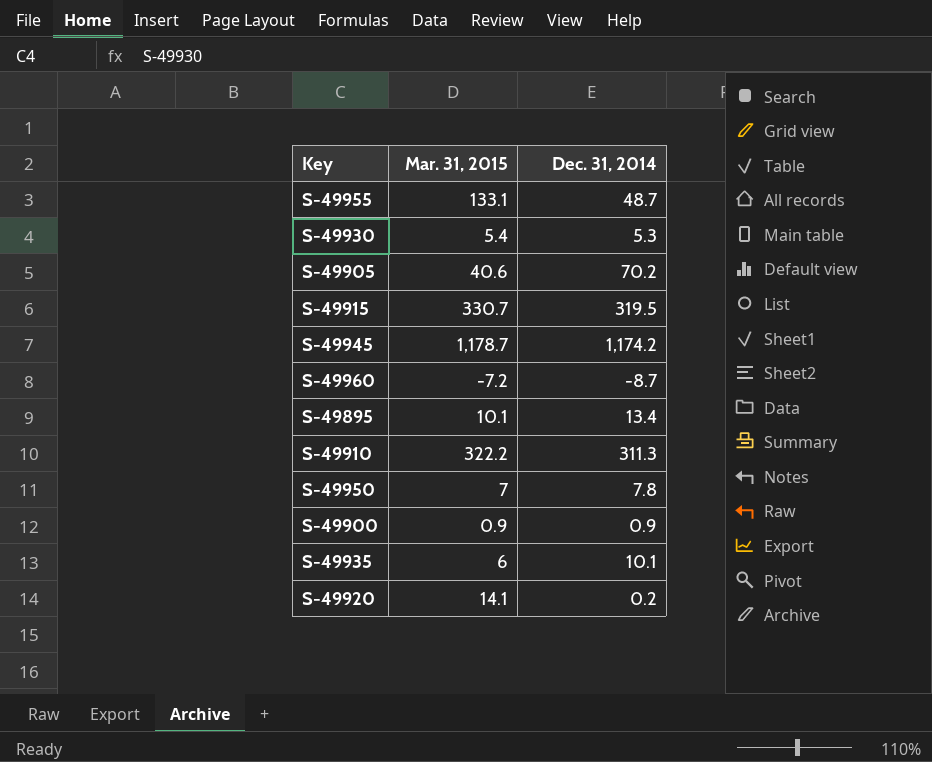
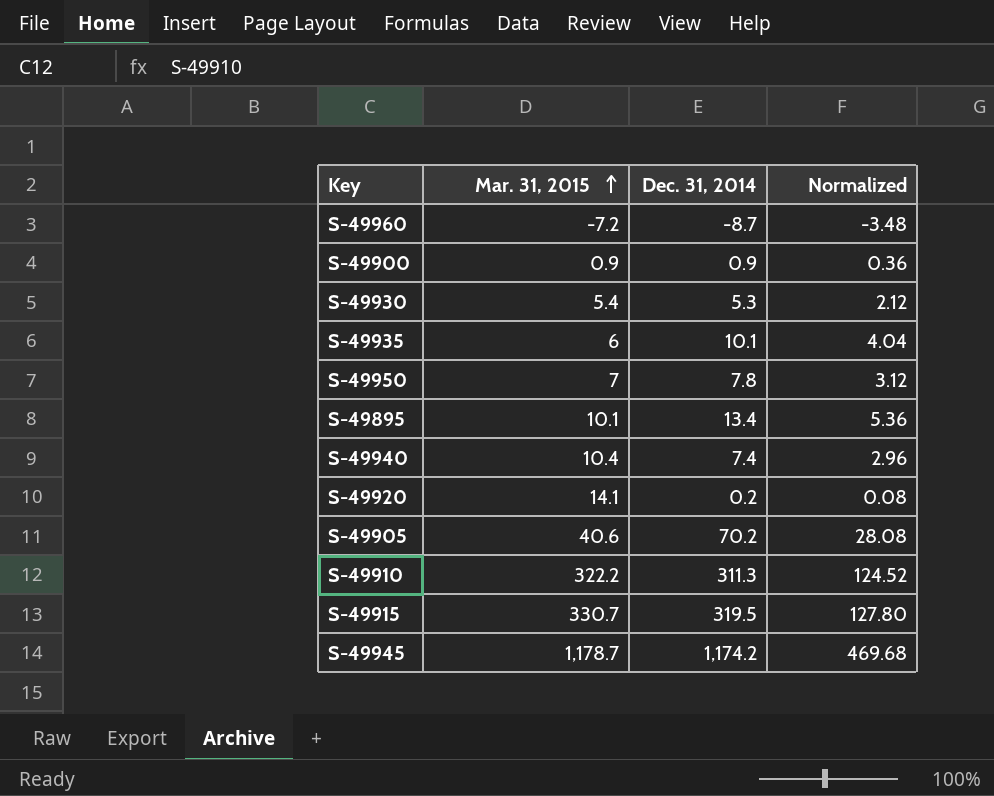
row order: none -> Mar. 31, 2015 ascending
column Normalized | formula: none -> [Dec. 31, 2014] * 0.4
row S-49955: 133.1 | 48.7 -> none
row S-49940: none -> 10.4 | 7.4 | 2.96

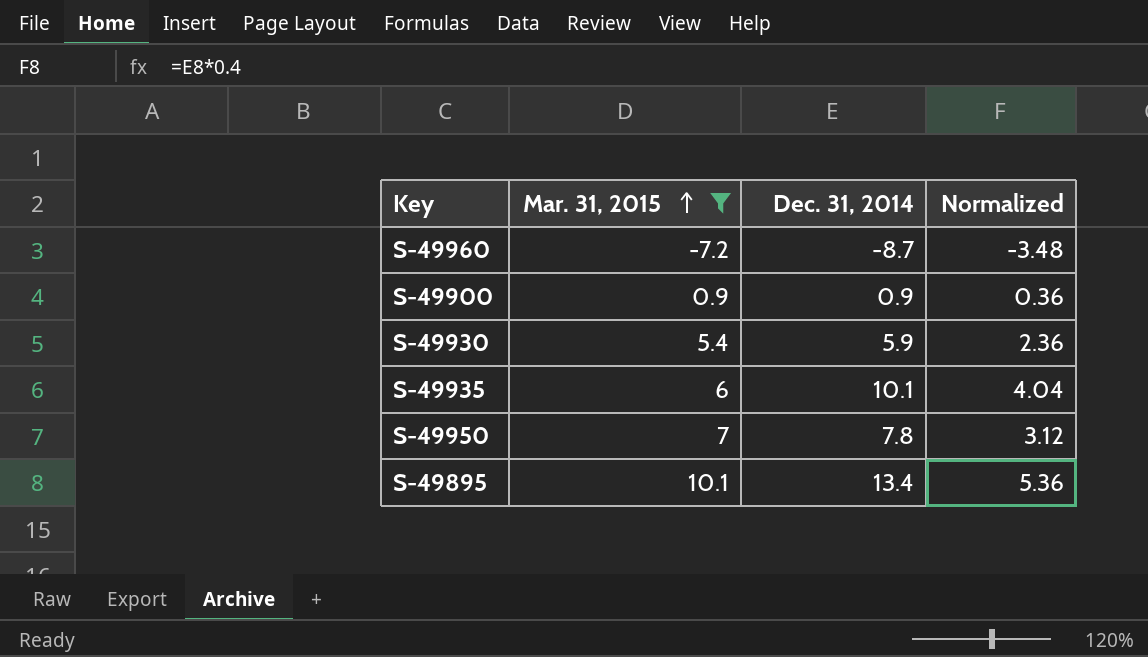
filter: none -> Mar. 31, 2015 <= 10.1
S-49930 | Dec. 31, 2014: 5.3 -> 5.9
S-49930 | Normalized: 2.12 -> 2.36

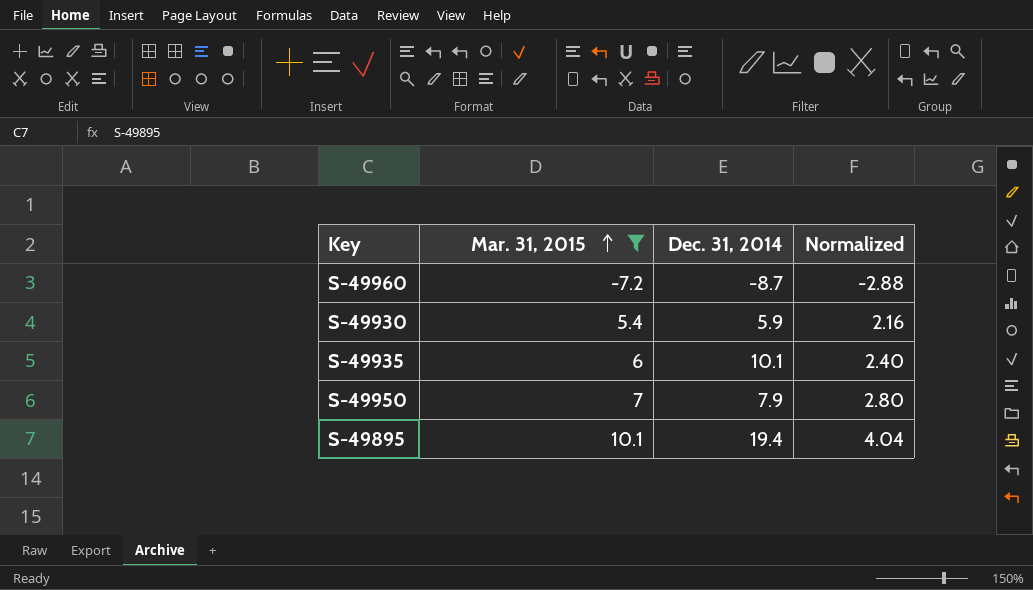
column Normalized | formula: [Dec. 31, 2014] * 0.4 -> [Mar. 31, 2015] * 0.4
row S-49900: 0.9 | 0.9 | 0.36 -> none
S-49950 | Dec. 31, 2014: 7.8 -> 7.9
S-49895 | Dec. 31, 2014: 13.4 -> 19.4

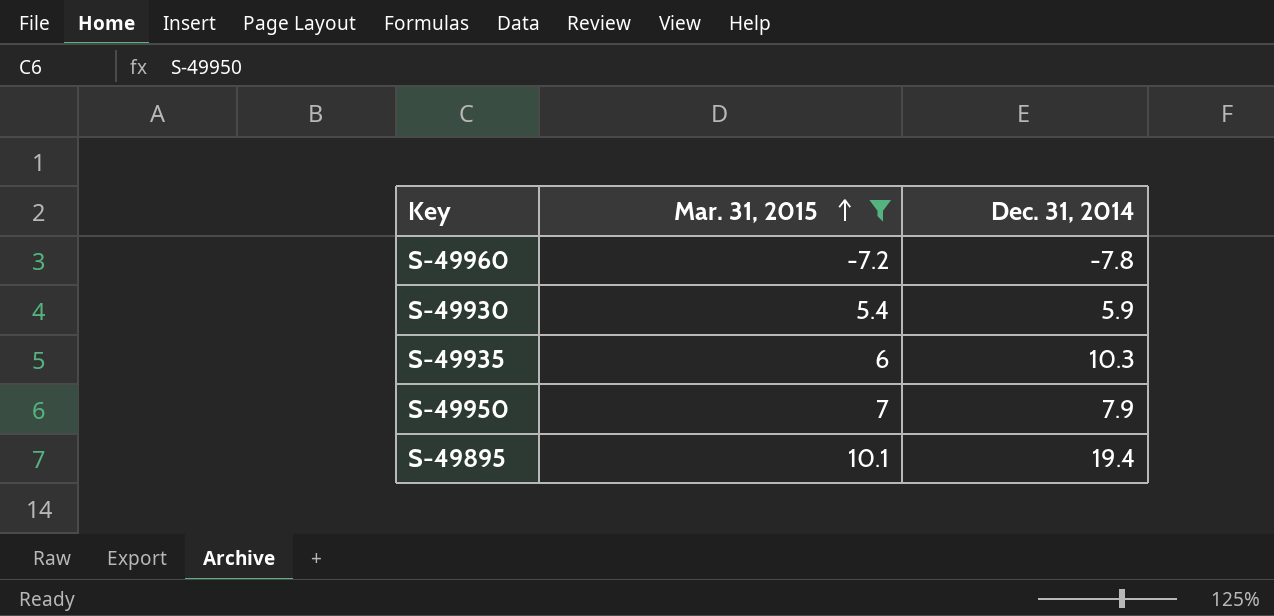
column Normalized | formula: [Mar. 31, 2015] * 0.4 -> none
S-49960 | Dec. 31, 2014: -8.7 -> -7.8
S-49935 | Dec. 31, 2014: 10.1 -> 10.3

